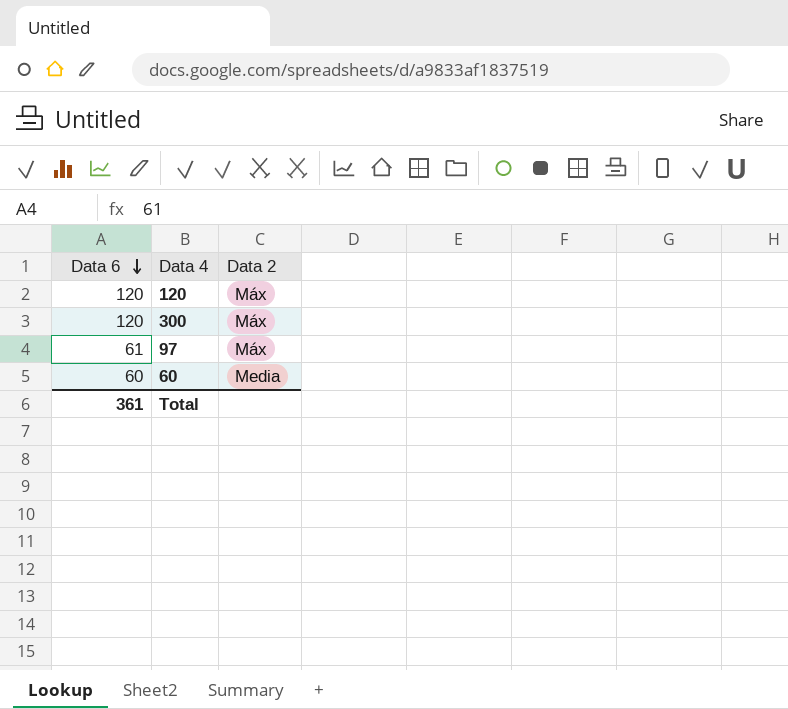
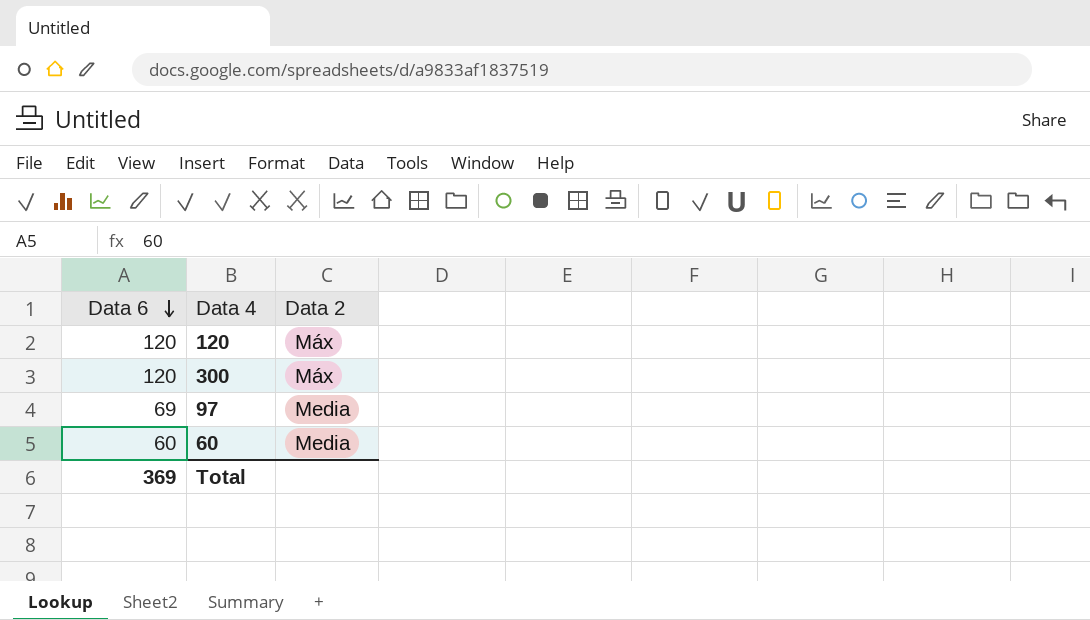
97 | Data 6: 61 -> 69
97 | Data 2: Máx -> Media
Total | Data 6: 361 -> 369

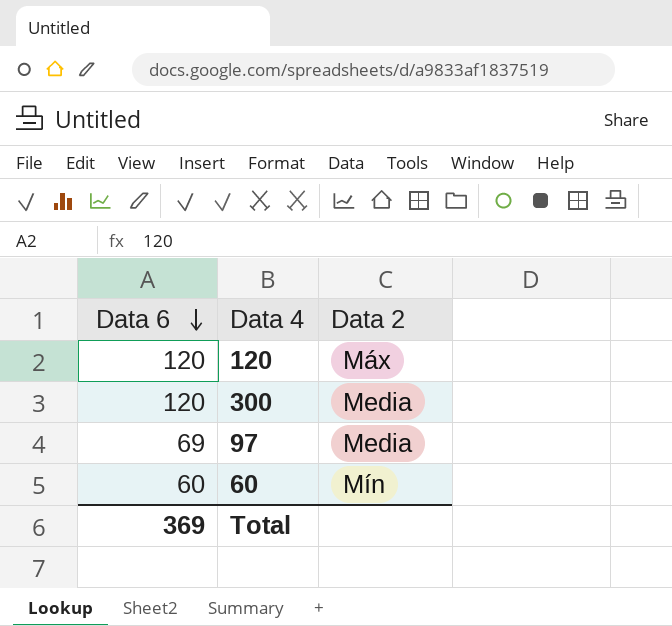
300 | Data 2: Máx -> Media
60 | Data 2: Media -> Mín

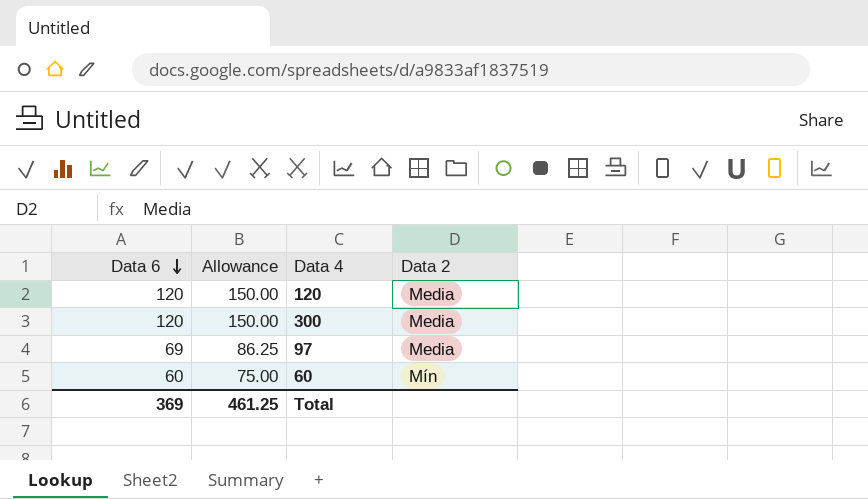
column Allowance | formula: none -> [Data 6] * 1.25
120 | Data 2: Máx -> Media

